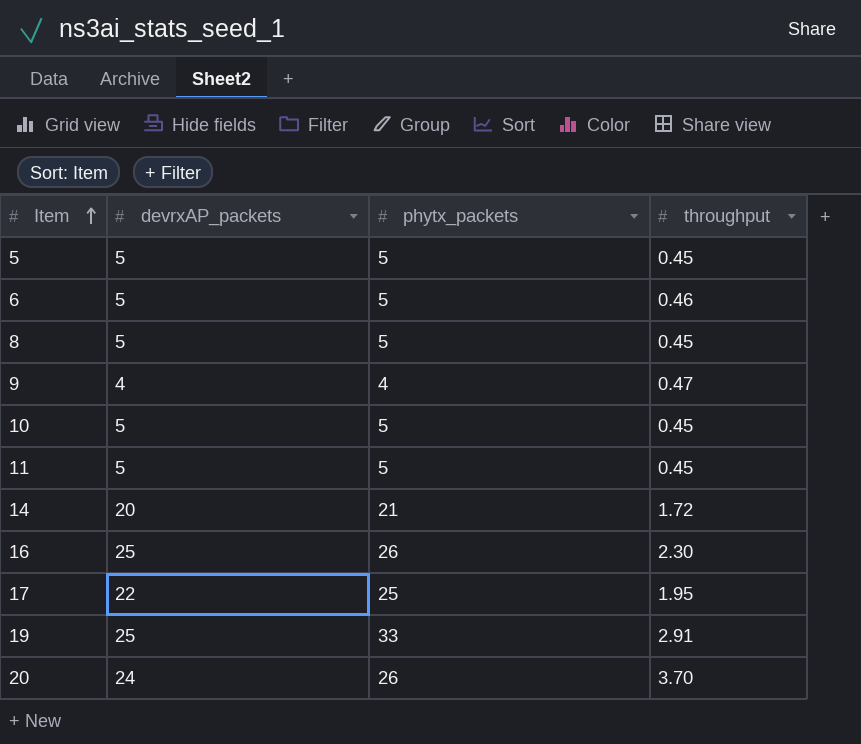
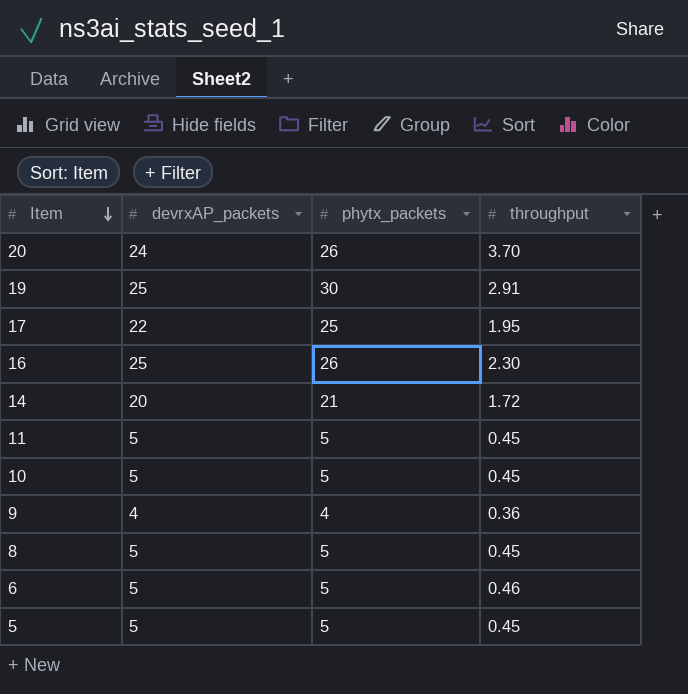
row order: Item ascending -> Item descending
19 | phytx_packets: 33 -> 30
9 | throughput: 0.47 -> 0.36

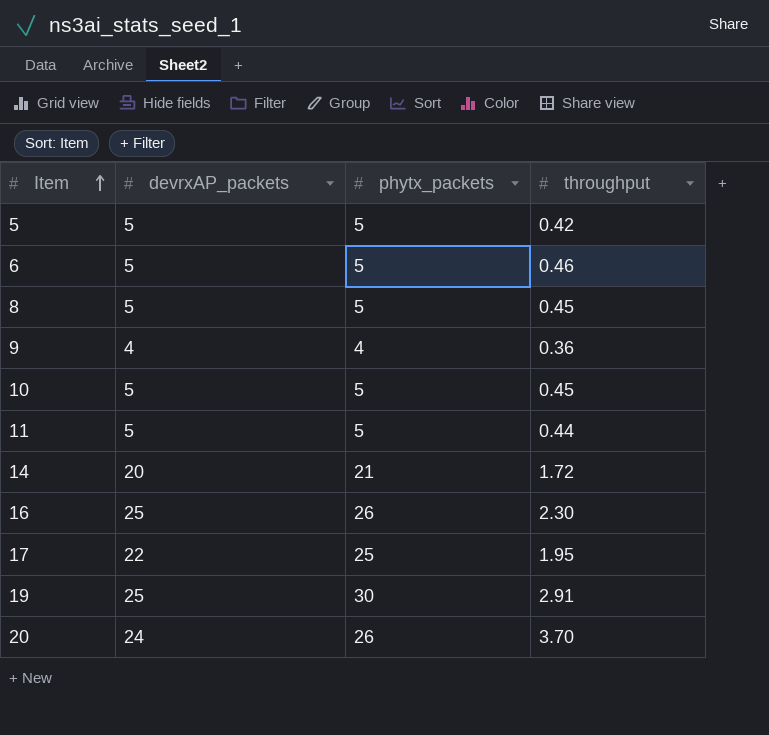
row order: Item descending -> Item ascending
5 | throughput: 0.45 -> 0.42
11 | throughput: 0.45 -> 0.44

